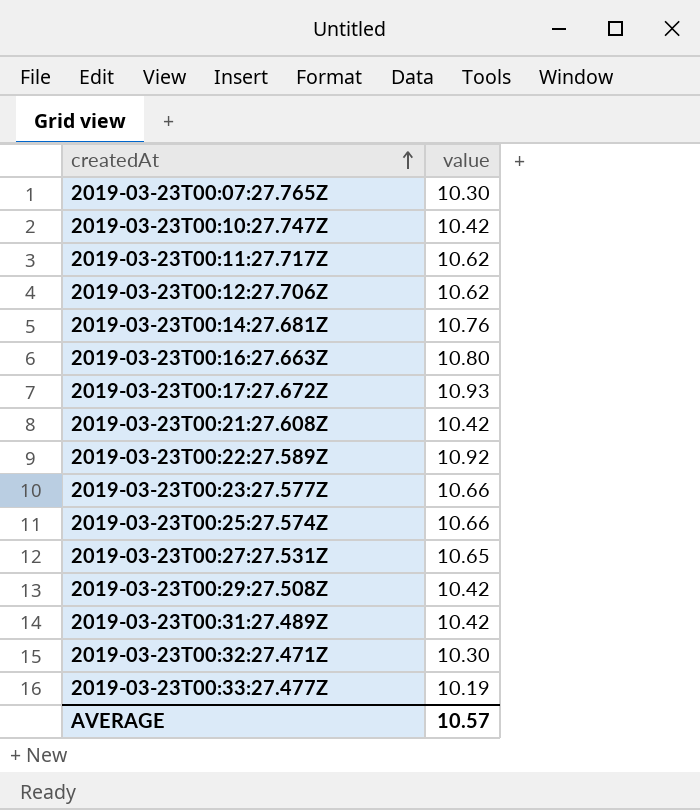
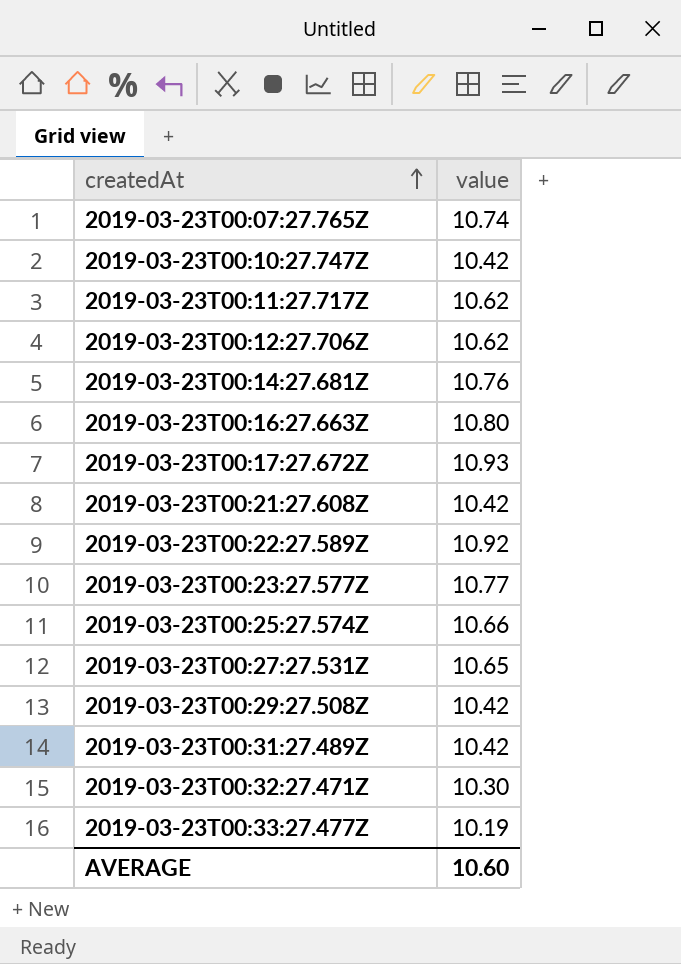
2019-03-23T00:07:27.765Z | value: 10.30 -> 10.74
2019-03-23T00:23:27.577Z | value: 10.66 -> 10.77
AVERAGE | value: 10.57 -> 10.60

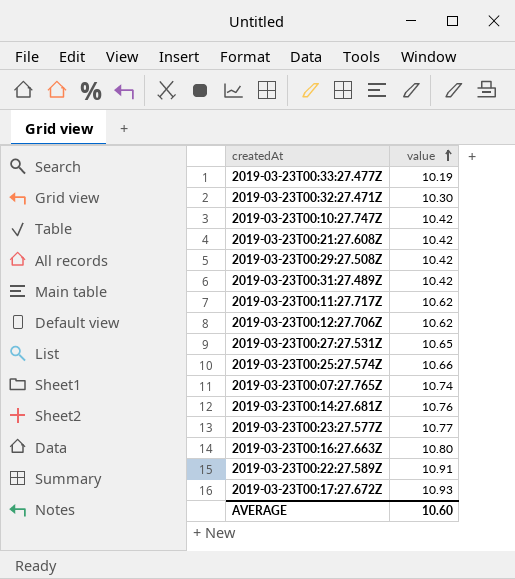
row order: createdAt ascending -> value ascending
2019-03-23T00:22:27.589Z | value: 10.92 -> 10.91

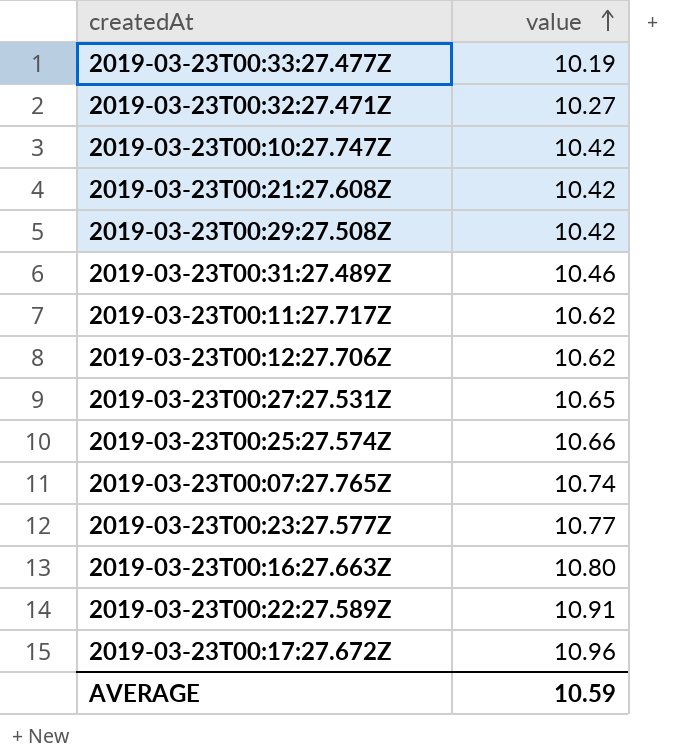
row 2019-03-23T00:14:27.681Z: 10.76 -> none
2019-03-23T00:32:27.471Z | value: 10.30 -> 10.27
2019-03-23T00:31:27.489Z | value: 10.42 -> 10.46
2019-03-23T00:17:27.672Z | value: 10.93 -> 10.96
AVERAGE | value: 10.60 -> 10.59

